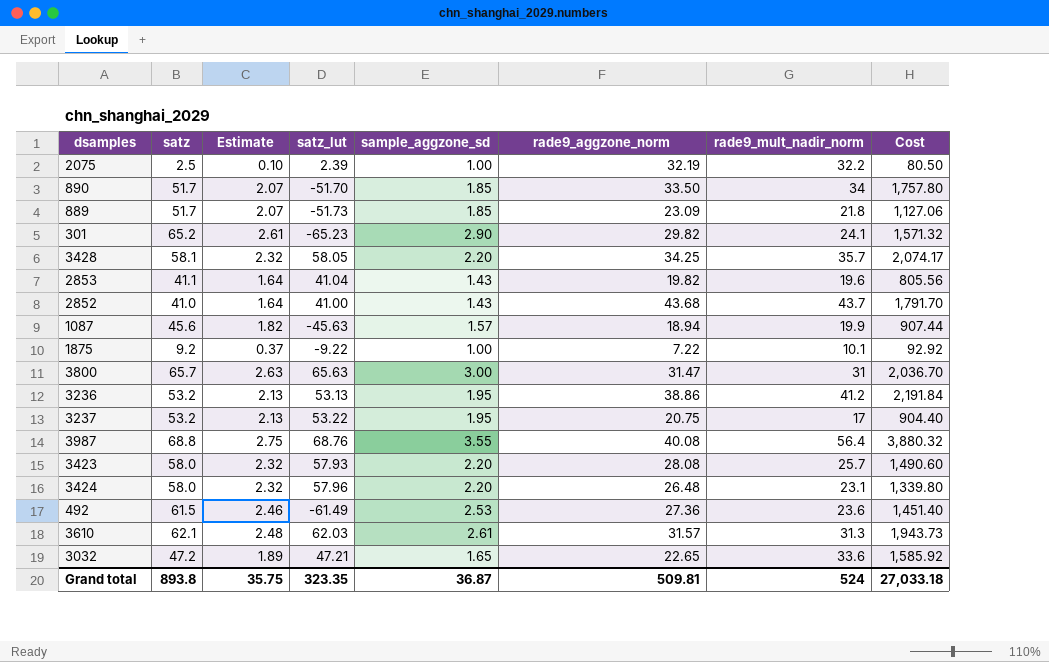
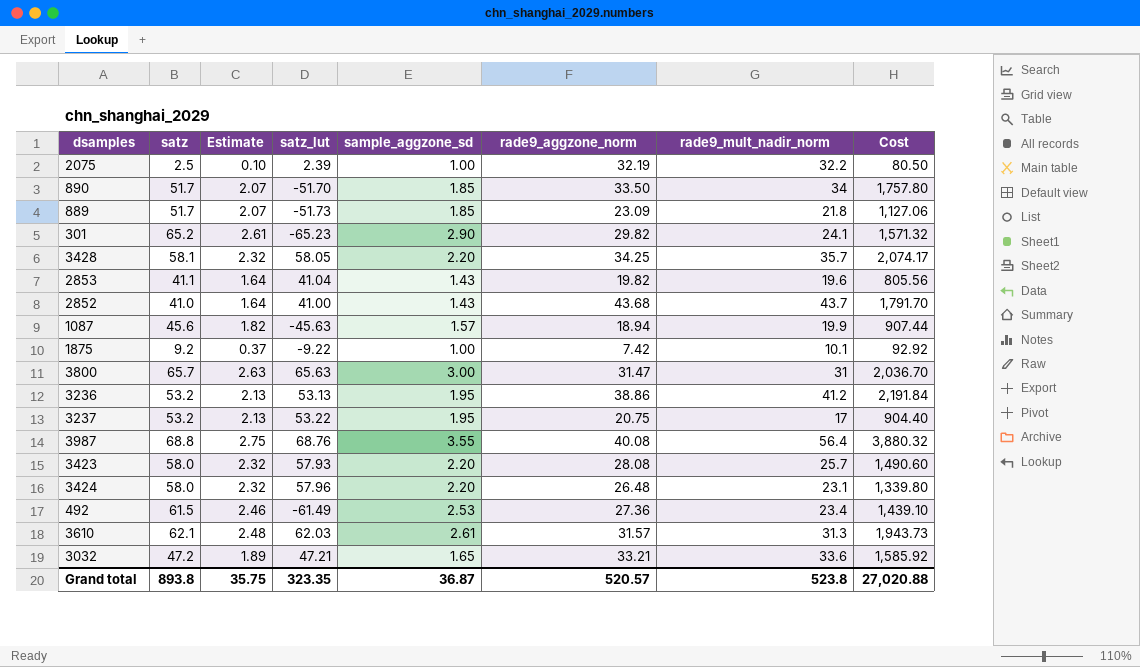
1875 | rade9_aggzone_norm: 7.22 -> 7.42
492 | rade9_mult_nadir_norm: 23.6 -> 23.4
492 | Cost: 1,451.40 -> 1,439.10
3032 | rade9_aggzone_norm: 22.65 -> 33.21
Grand total | rade9_aggzone_norm: 509.81 -> 520.57
Grand total | rade9_mult_nadir_norm: 524 -> 523.8
Grand total | Cost: 27,033.18 -> 27,020.88

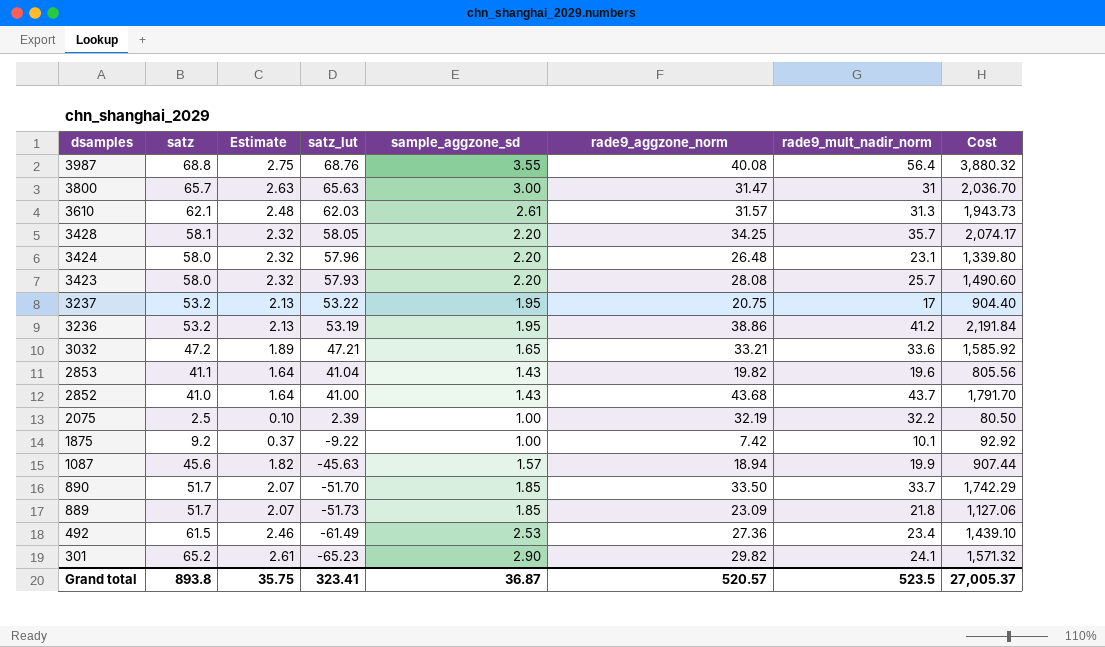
row order: none -> dsamples descending
3236 | satz_lut: 53.13 -> 53.19
890 | rade9_mult_nadir_norm: 34 -> 33.7
890 | Cost: 1,757.80 -> 1,742.29
Grand total | satz_lut: 323.35 -> 323.41
Grand total | rade9_mult_nadir_norm: 523.8 -> 523.5
Grand total | Cost: 27,020.88 -> 27,005.37

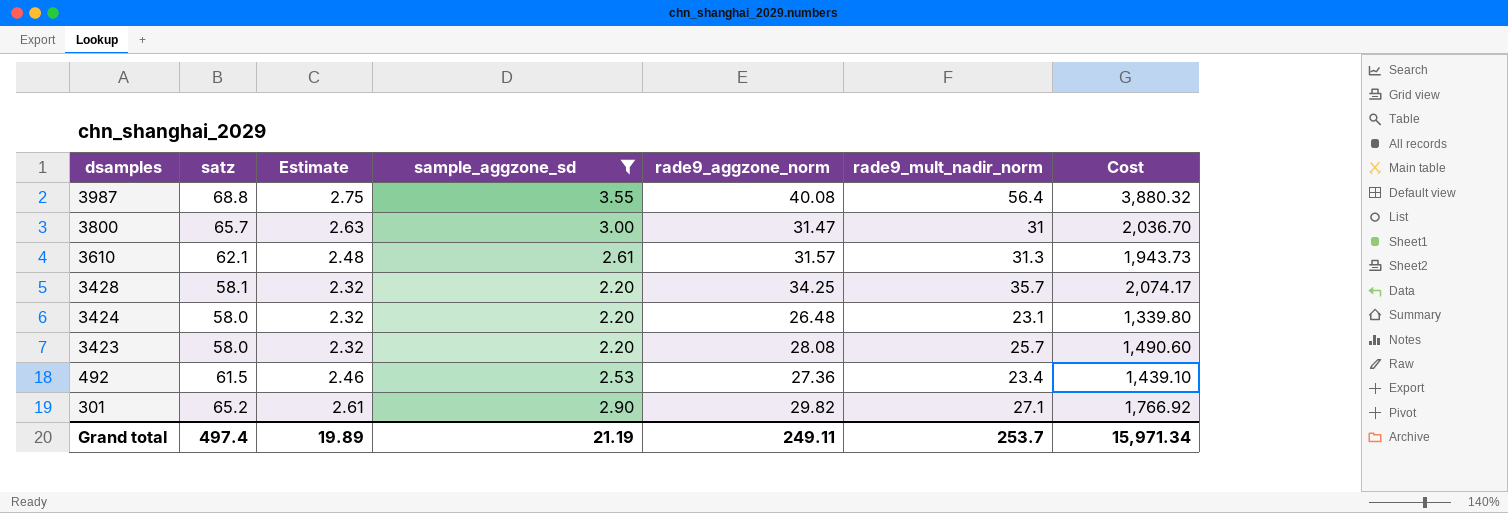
filter: none -> sample_aggzone_sd >= 2.20
column satz_lut | position: 4 -> none
301 | rade9_mult_nadir_norm: 24.1 -> 27.1
301 | Cost: 1,571.32 -> 1,766.92
Grand total | satz: 893.8 -> 497.4
Grand total | Estimate: 35.75 -> 19.89
Grand total | sample_aggzone_sd: 36.87 -> 21.19
Grand total | rade9_aggzone_norm: 520.57 -> 249.11
Grand total | rade9_mult_nadir_norm: 523.5 -> 253.7
Grand total | Cost: 27,005.37 -> 15,971.34

